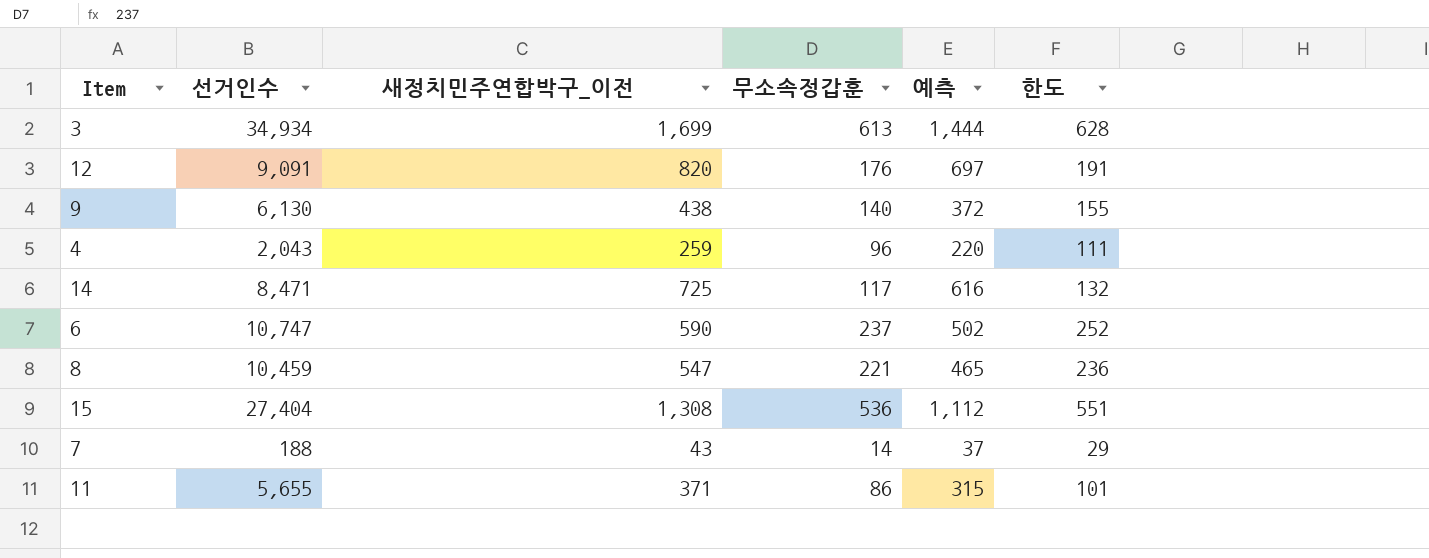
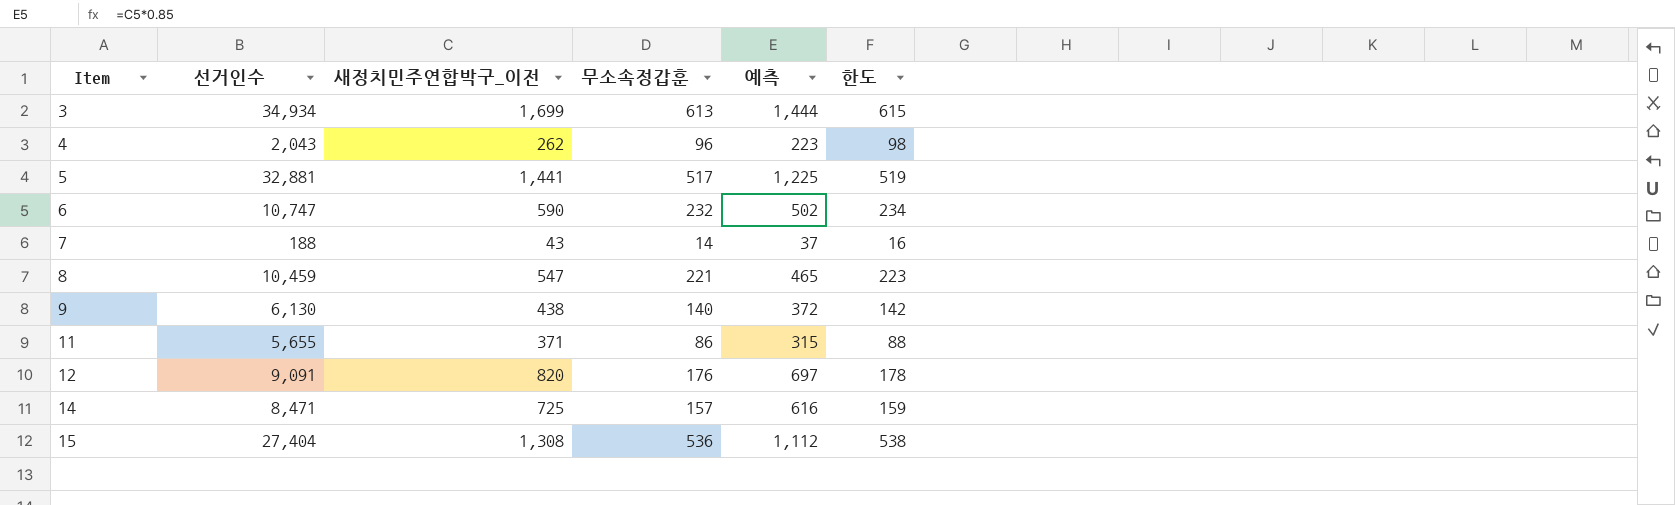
row order: none -> Item ascending
column 한도 | formula: [무소속정갑훈] + 15 -> [무소속정갑훈] + 2
4 | 새정치민주연합박구_이전: 259 -> 262
4 | 예측: 220 -> 223
row 5: none -> 32,881 | 1,441 | 517 | 1,225 | 519
6 | 무소속정갑훈: 237 -> 232
14 | 무소속정갑훈: 117 -> 157

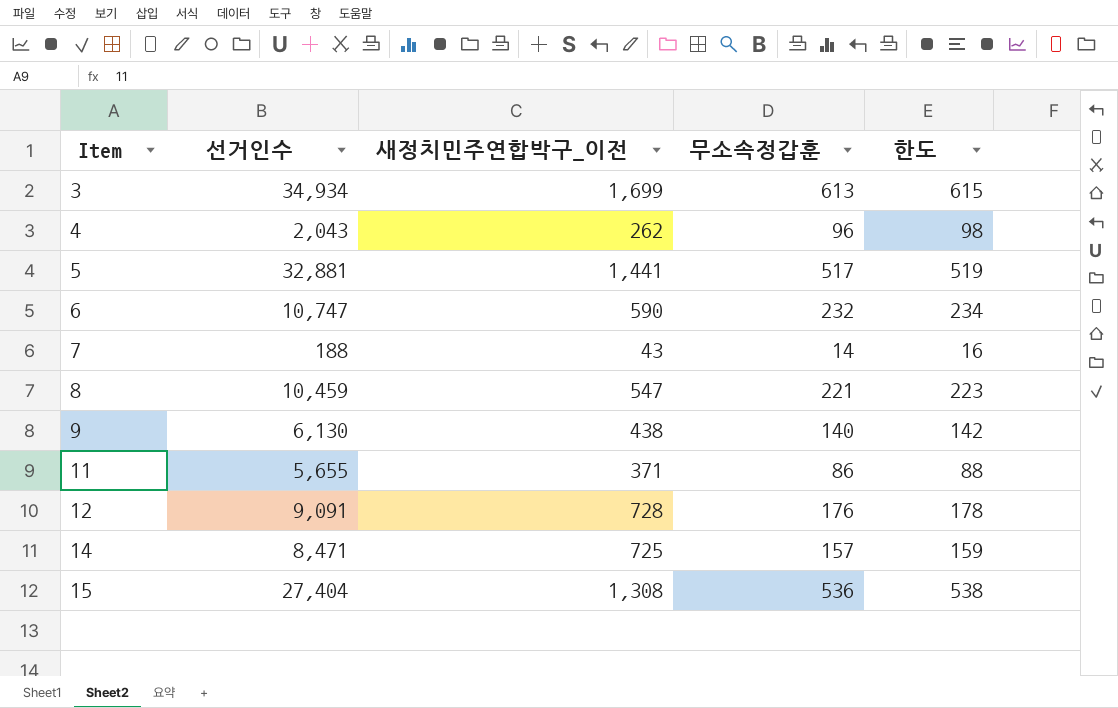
column 예측 | formula: [새정치민주연합박구_이전] * 0.85 -> none
12 | 새정치민주연합박구_이전: 820 -> 728

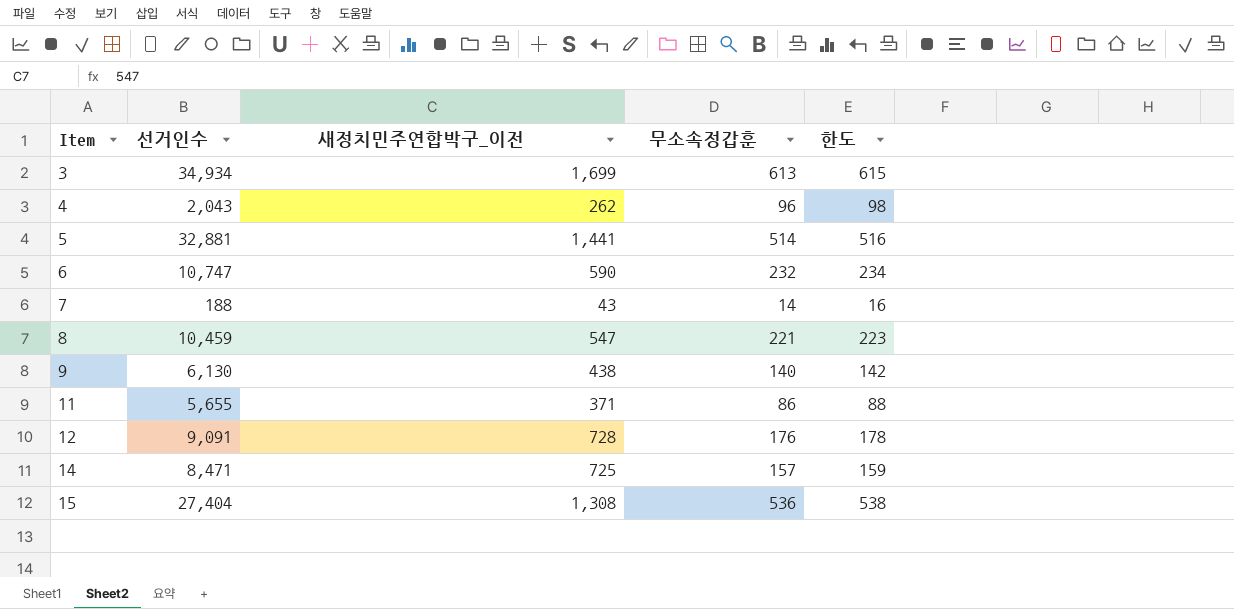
5 | 무소속정갑훈: 517 -> 514
5 | 한도: 519 -> 516

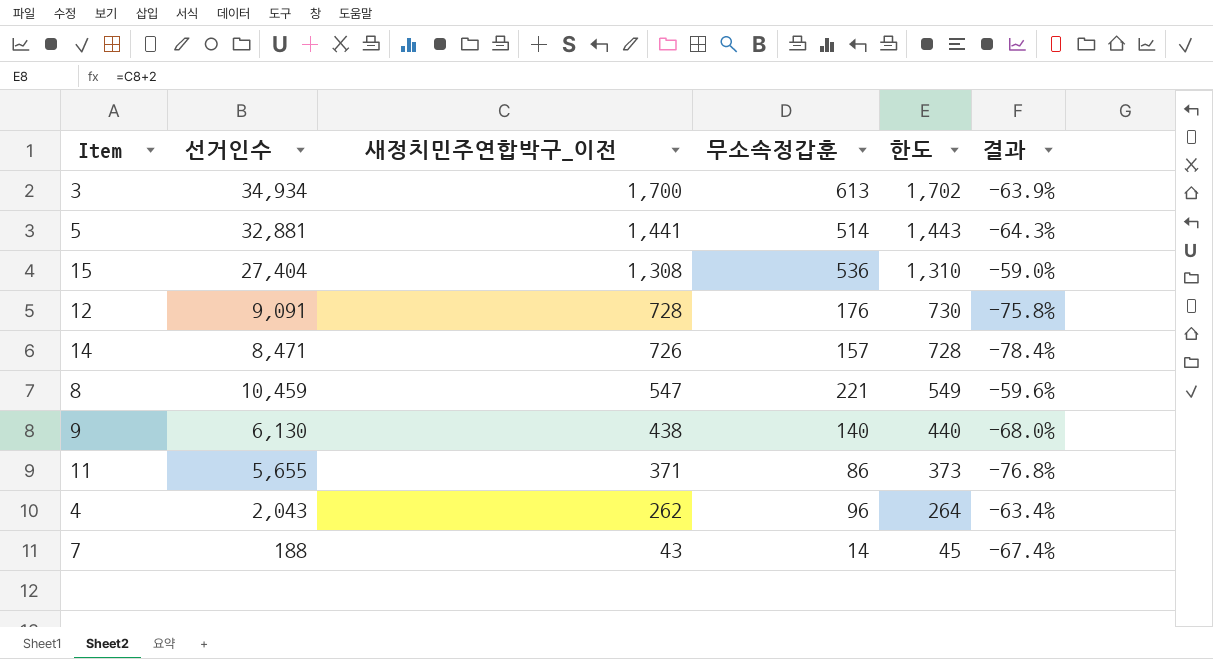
row order: Item ascending -> 새정치민주연합박구_이전 descending
column 한도 | formula: [무소속정갑훈] + 2 -> [새정치민주연합박구_이전] + 2
column 결과 | formula: none -> ([무소속정갑훈] - [새정치민주연합박구_이전]) / [새정치민주연합박구_이전]
row 6: 10,747 | 590 | 232 | 234 -> none
3 | 새정치민주연합박구_이전: 1,699 -> 1,700
14 | 새정치민주연합박구_이전: 725 -> 726

